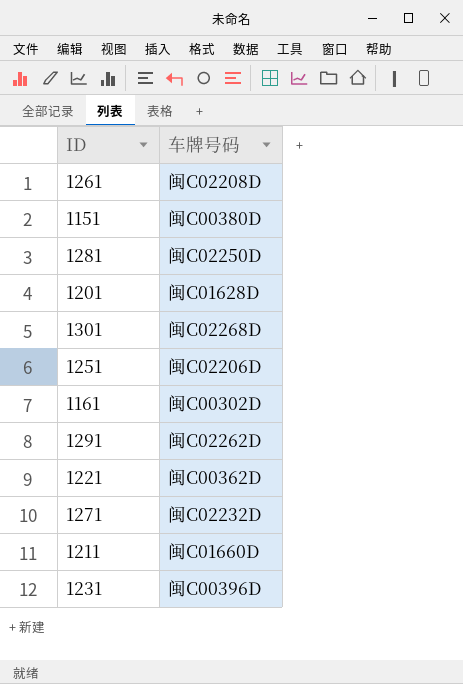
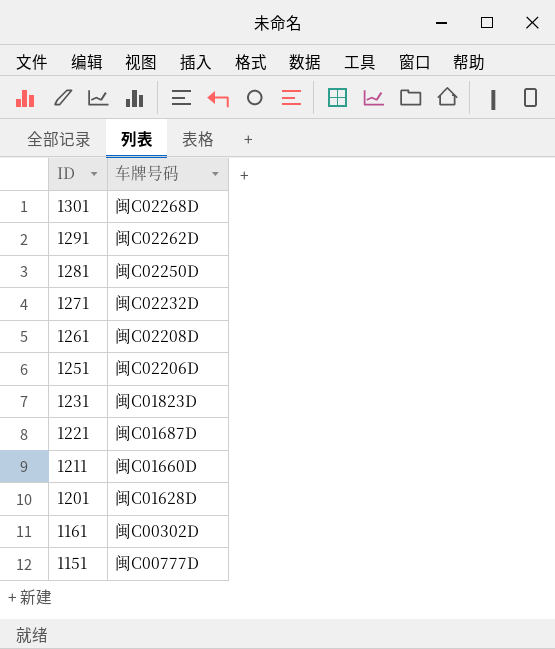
row order: none -> ID descending
1231 | 车牌号码: 闽C00396D -> 闽C01823D
1221 | 车牌号码: 闽C00362D -> 闽C01687D
1151 | 车牌号码: 闽C00380D -> 闽C00777D

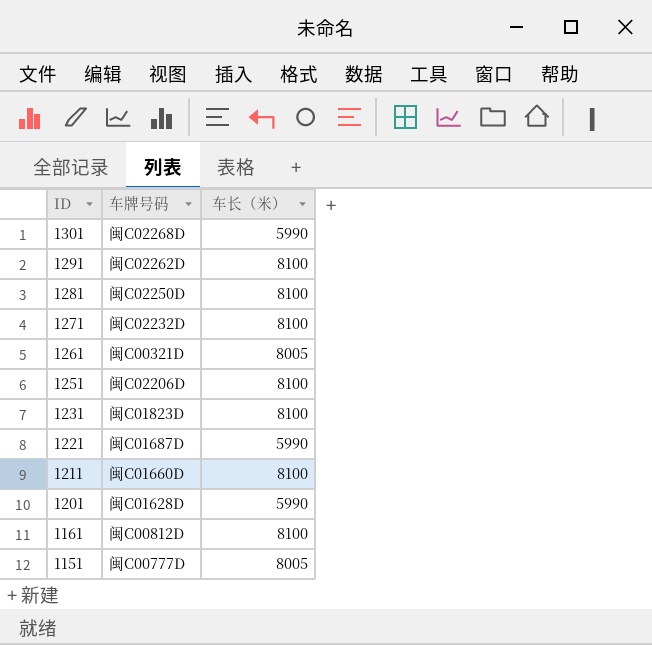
column 车长（米） | position: none -> 3
1261 | 车牌号码: 闽C02208D -> 闽C00321D
1161 | 车牌号码: 闽C00302D -> 闽C00812D

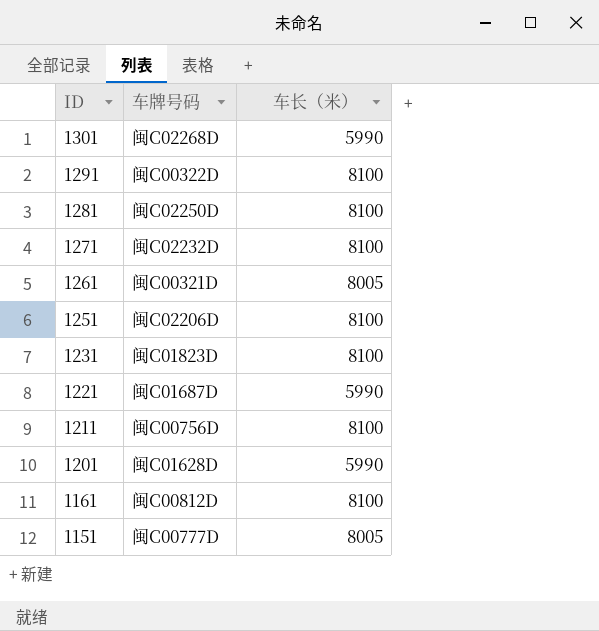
1291 | 车牌号码: 闽C02262D -> 闽C00322D
1211 | 车牌号码: 闽C01660D -> 闽C00756D

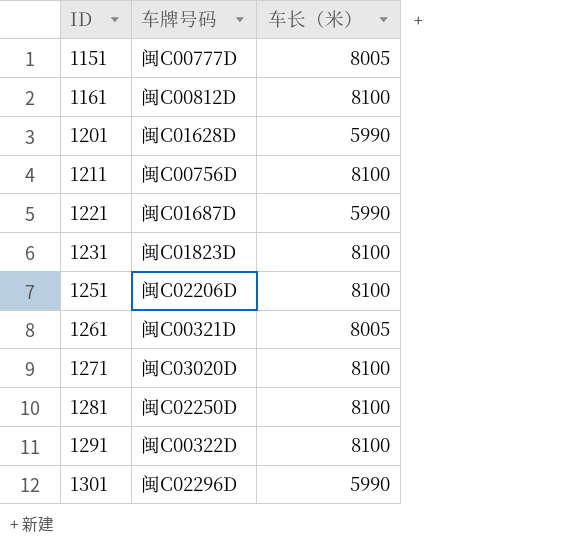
row order: ID descending -> ID ascending
1271 | 车牌号码: 闽C02232D -> 闽C03020D
1301 | 车牌号码: 闽C02268D -> 闽C02296D

